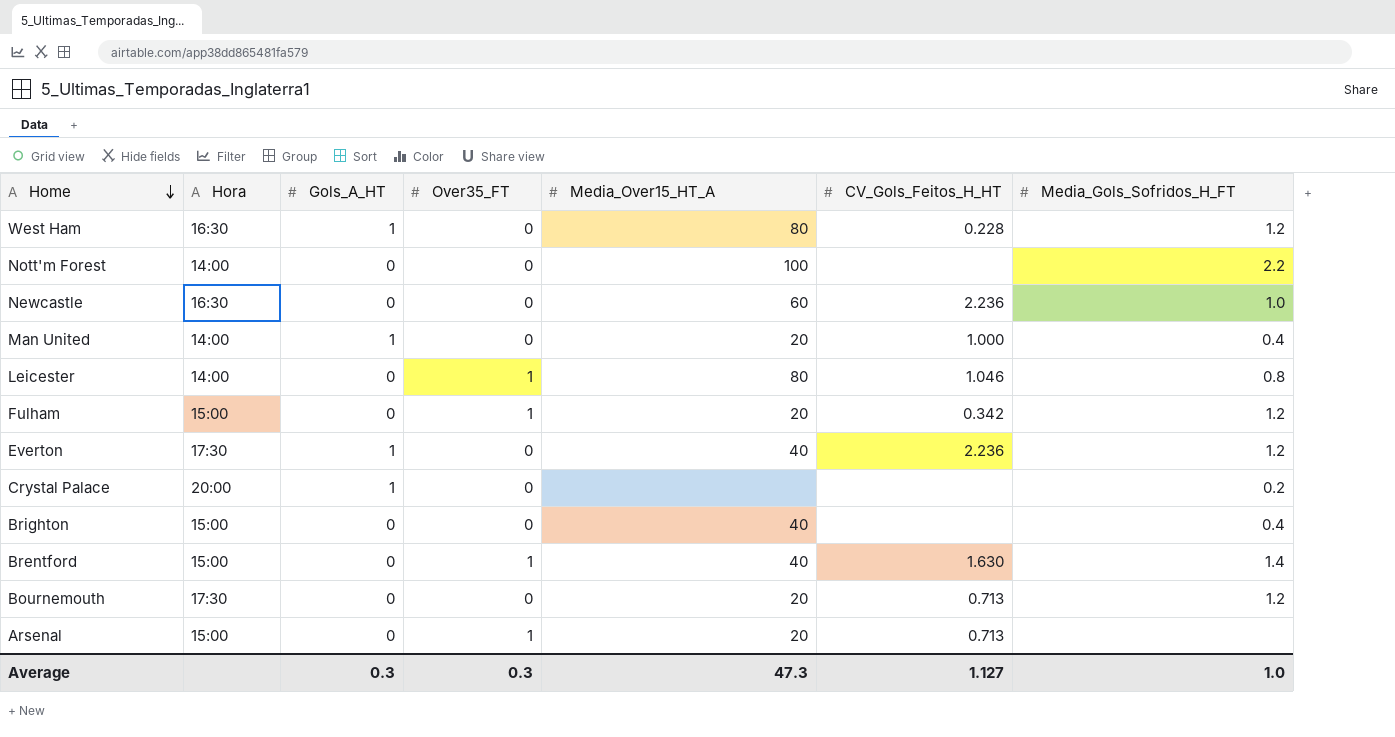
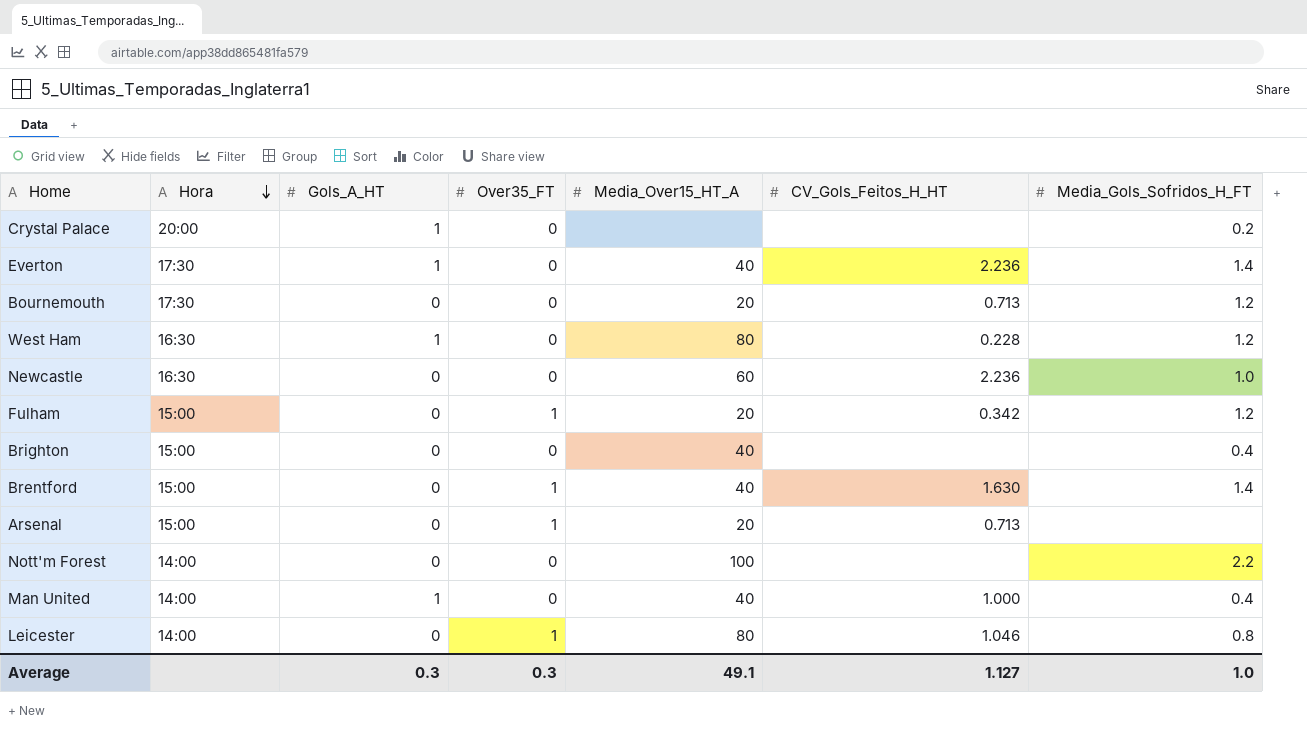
row order: Home descending -> Hora descending
Everton | Media_Gols_Sofridos_H_FT: 1.2 -> 1.4
Man United | Media_Over15_HT_A: 20 -> 40
Average | Media_Over15_HT_A: 47.3 -> 49.1

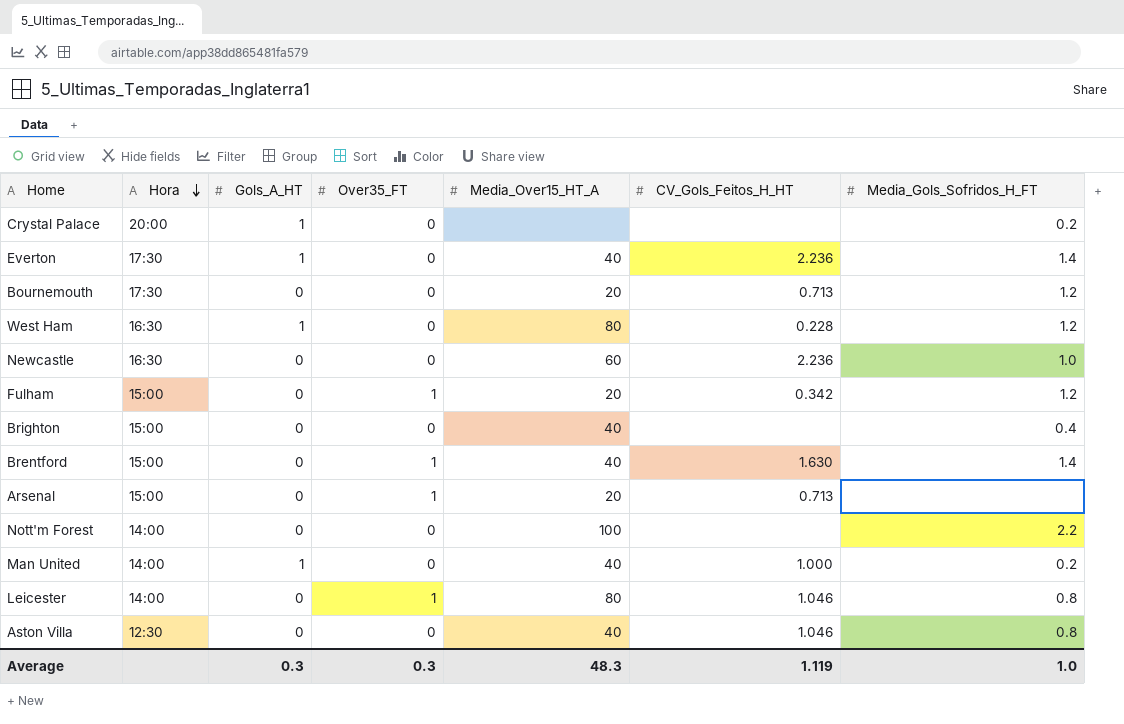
Man United | Media_Gols_Sofridos_H_FT: 0.4 -> 0.2
row Aston Villa: none -> 12:30 | 0 | 0 | 40 | 1.046 | 0.8
Average | Media_Over15_HT_A: 49.1 -> 48.3
Average | CV_Gols_Feitos_H_HT: 1.127 -> 1.119

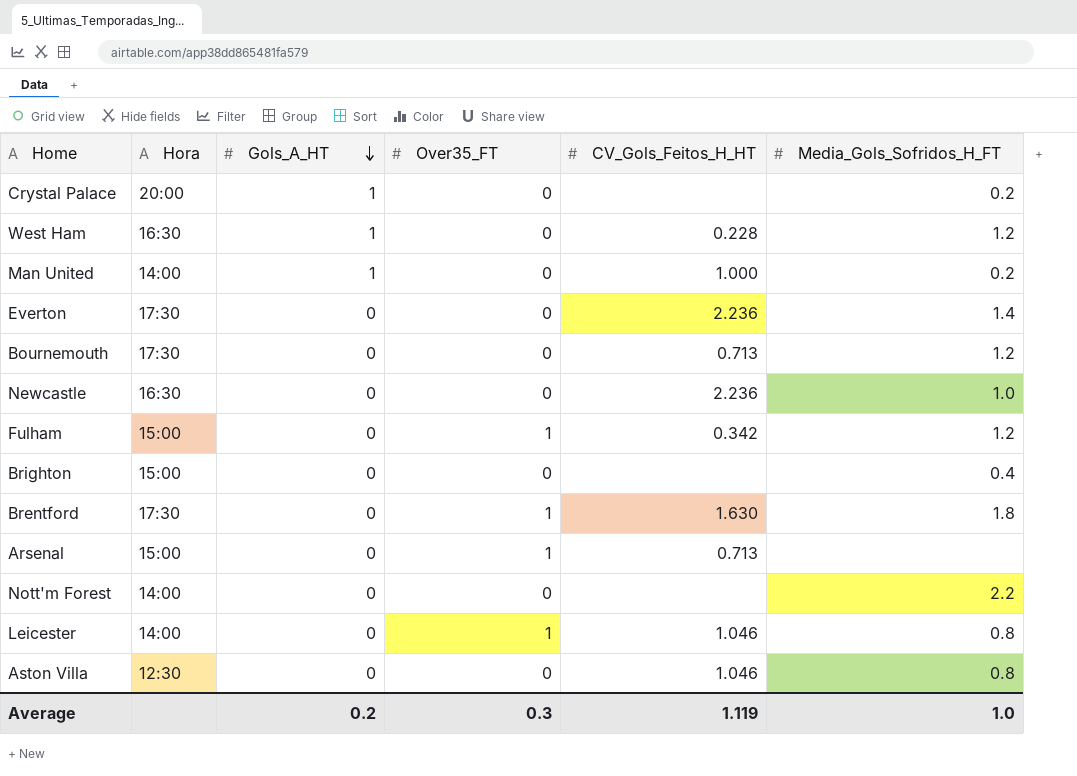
row order: Hora descending -> Gols_A_HT descending
column Media_Over15_HT_A | position: 5 -> none
Everton | Gols_A_HT: 1 -> 0
Brentford | Hora: 15:00 -> 17:30
Brentford | Media_Gols_Sofridos_H_FT: 1.4 -> 1.8
Average | Gols_A_HT: 0.3 -> 0.2

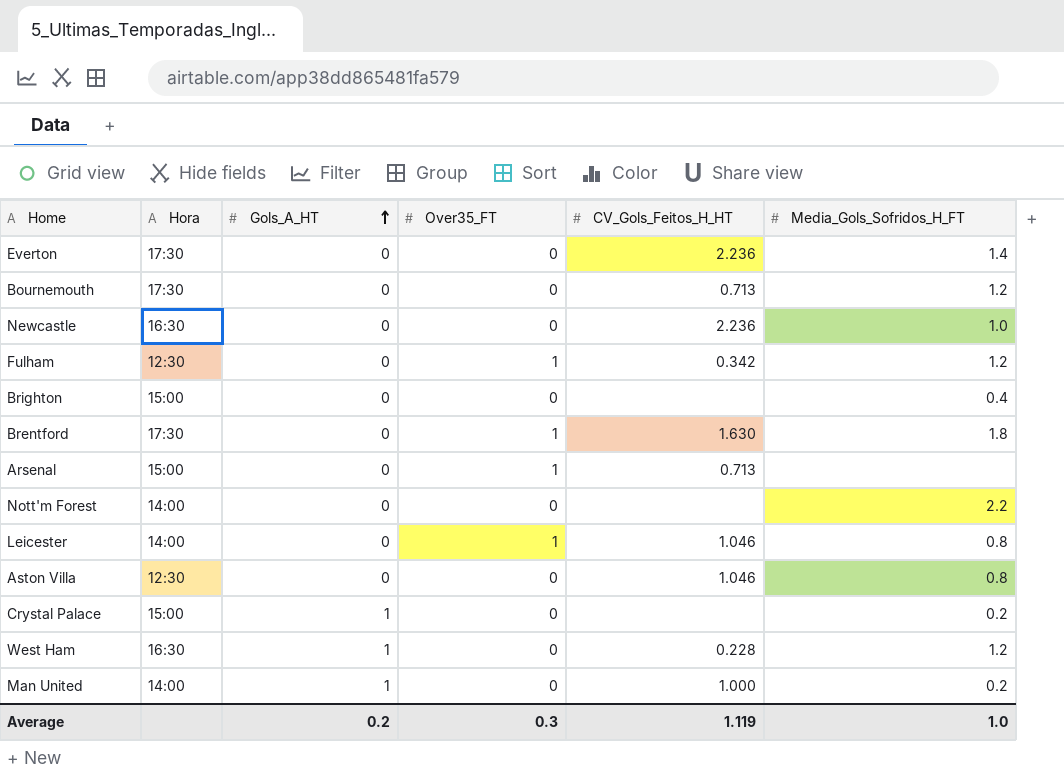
row order: Gols_A_HT descending -> Gols_A_HT ascending
Fulham | Hora: 15:00 -> 12:30
Crystal Palace | Hora: 20:00 -> 15:00

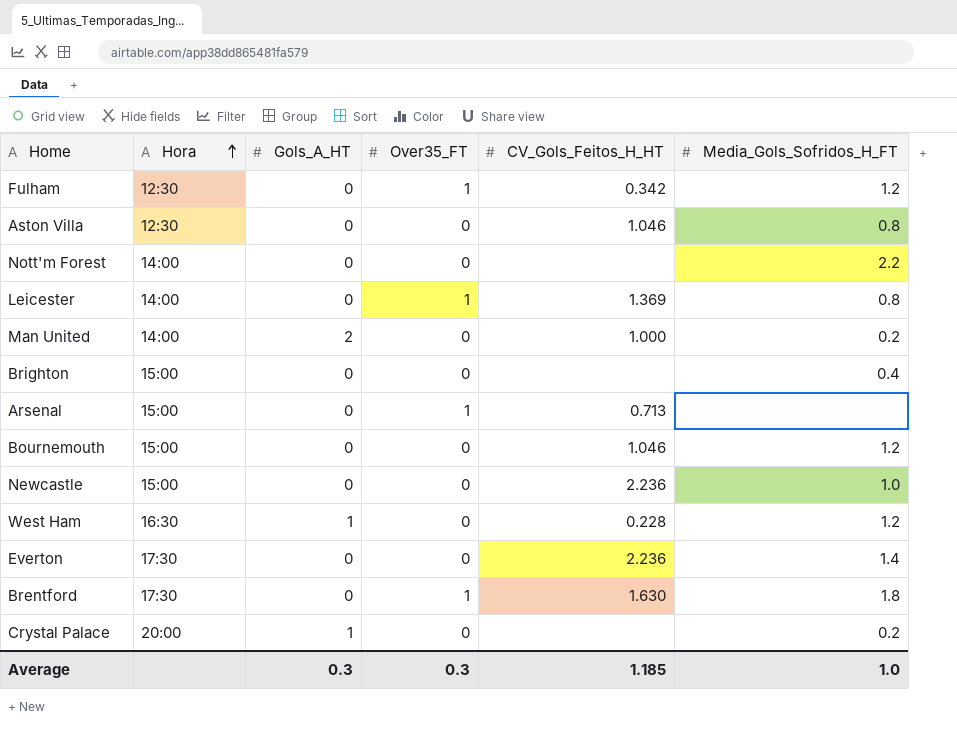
row order: Gols_A_HT ascending -> Hora ascending
Leicester | CV_Gols_Feitos_H_HT: 1.046 -> 1.369
Man United | Gols_A_HT: 1 -> 2
Bournemouth | Hora: 17:30 -> 15:00
Bournemouth | CV_Gols_Feitos_H_HT: 0.713 -> 1.046
Newcastle | Hora: 16:30 -> 15:00
Crystal Palace | Hora: 15:00 -> 20:00
Average | Gols_A_HT: 0.2 -> 0.3
Average | CV_Gols_Feitos_H_HT: 1.119 -> 1.185

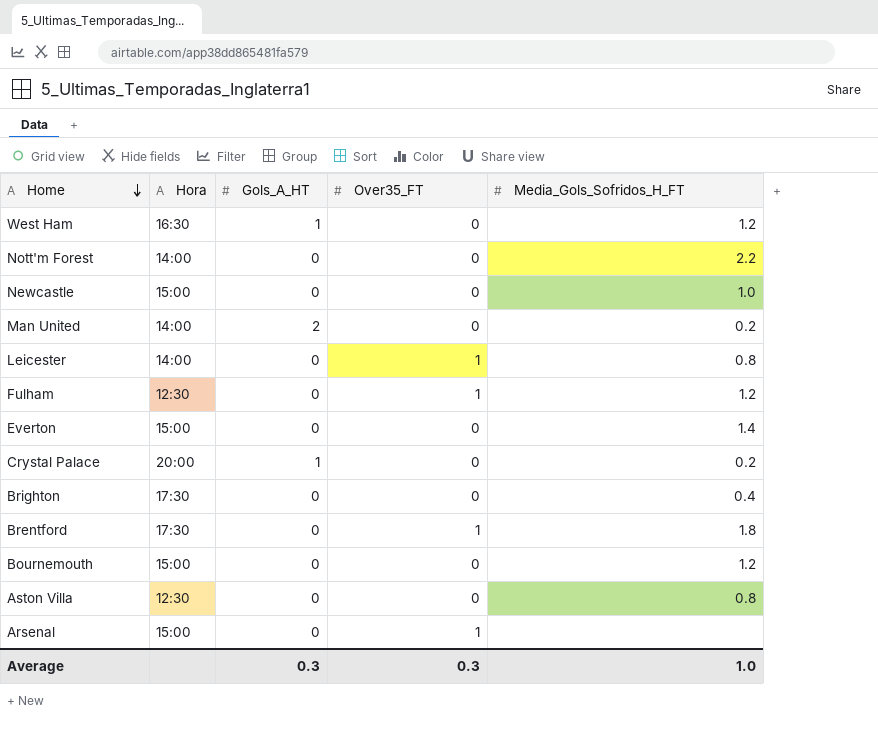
row order: Hora ascending -> Home descending
column CV_Gols_Feitos_H_HT | position: 5 -> none
Everton | Hora: 17:30 -> 15:00
Brighton | Hora: 15:00 -> 17:30

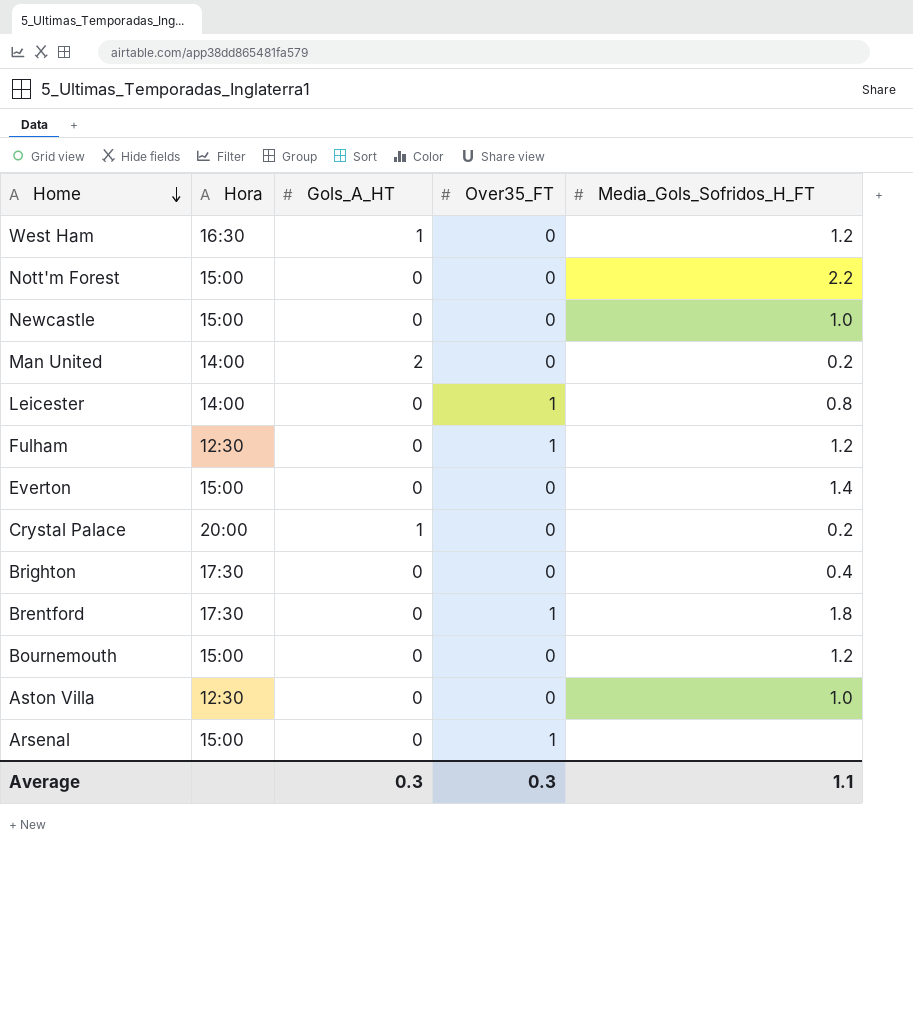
Nott'm Forest | Hora: 14:00 -> 15:00
Aston Villa | Media_Gols_Sofridos_H_FT: 0.8 -> 1.0
Average | Media_Gols_Sofridos_H_FT: 1.0 -> 1.1

